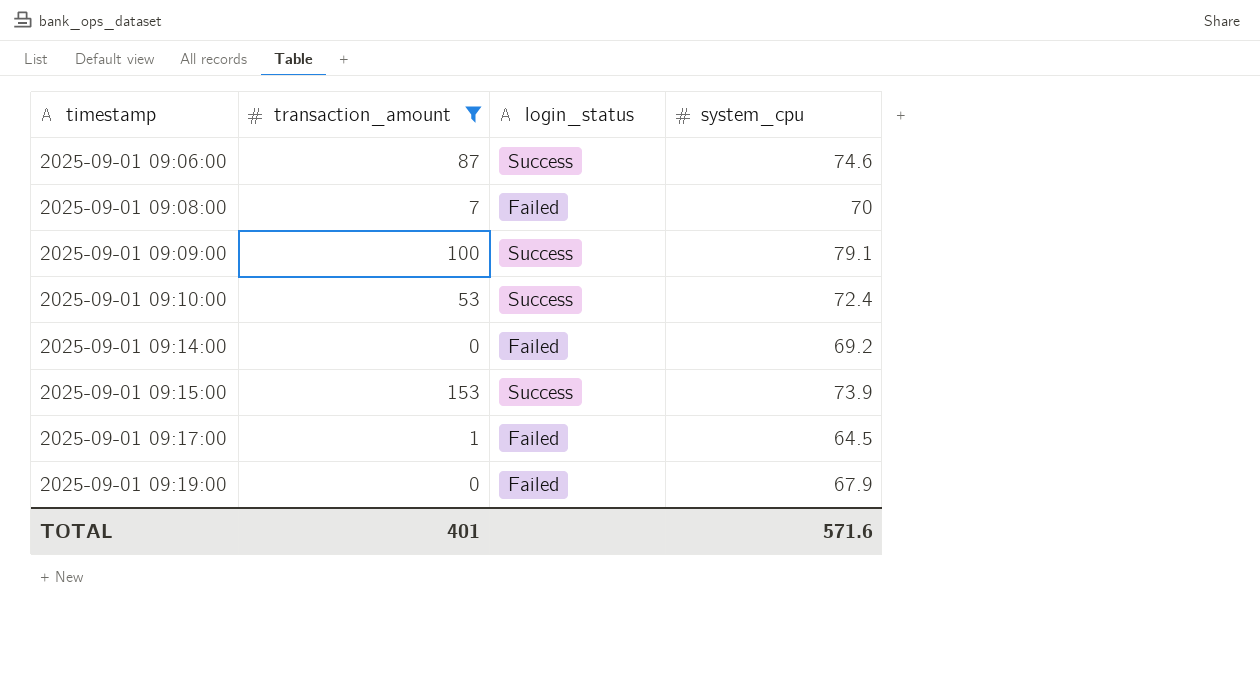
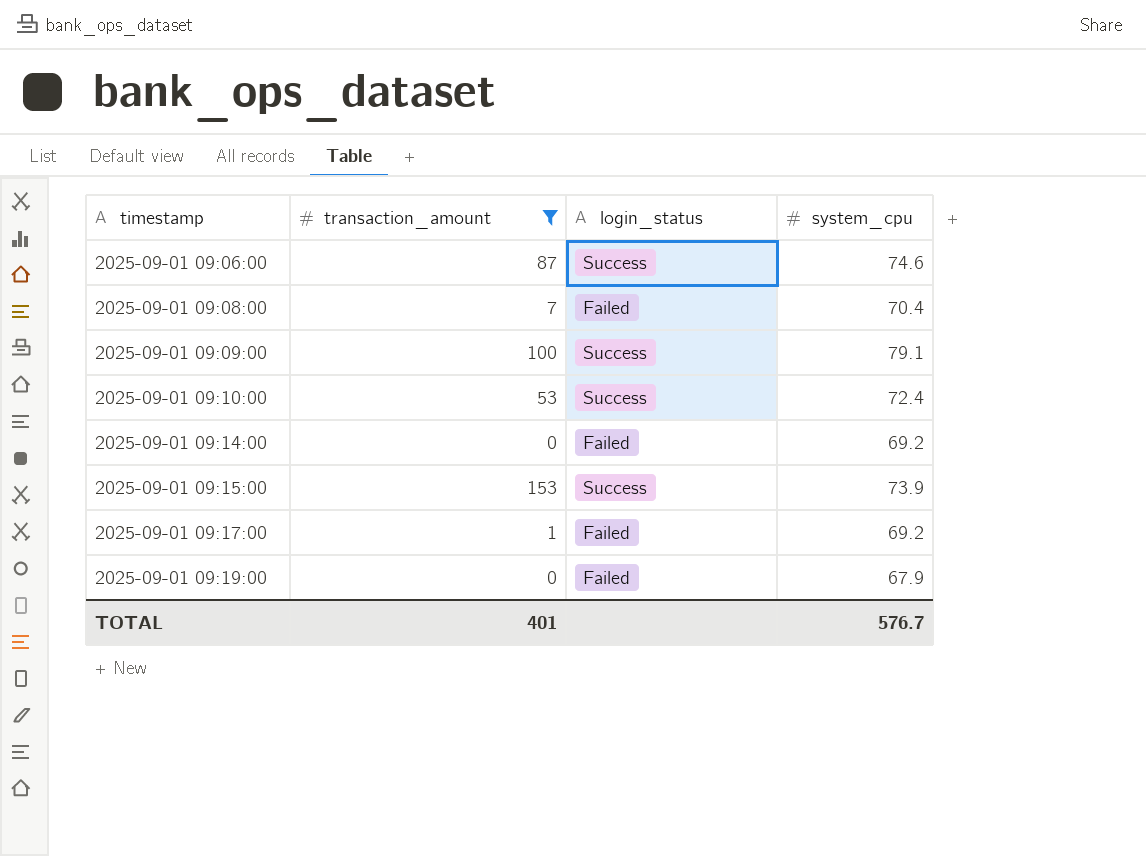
2025-09-01 09:08:00 | system_cpu: 70 -> 70.4
2025-09-01 09:17:00 | system_cpu: 64.5 -> 69.2
TOTAL | system_cpu: 571.6 -> 576.7

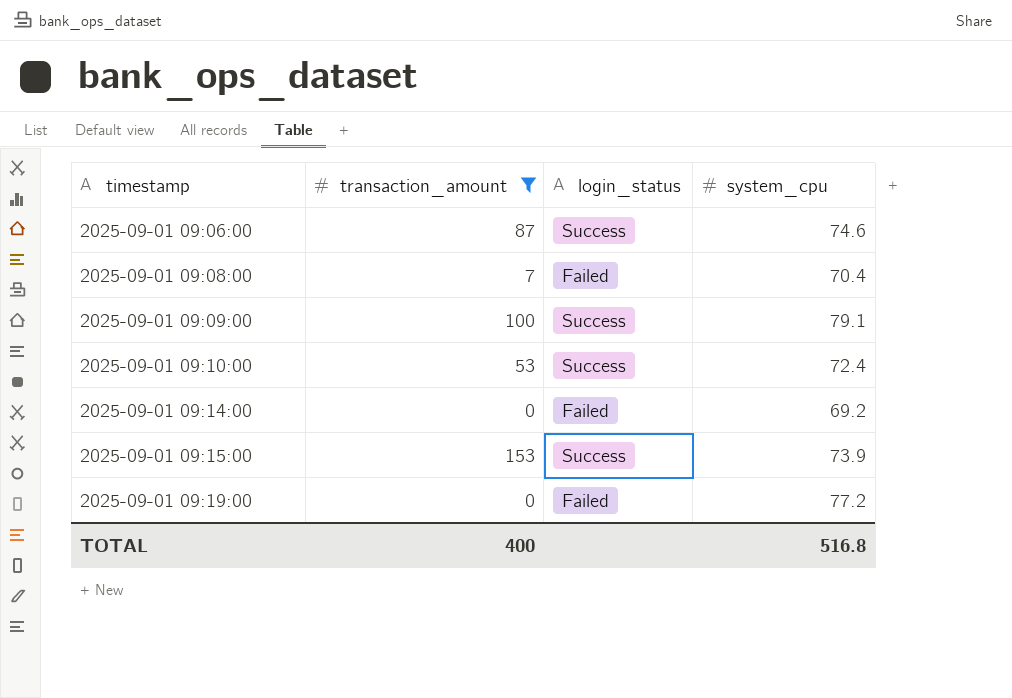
row 2025-09-01 09:17:00: 1 | Failed | 69.2 -> none
2025-09-01 09:19:00 | system_cpu: 67.9 -> 77.2
TOTAL | transaction_amount: 401 -> 400
TOTAL | system_cpu: 576.7 -> 516.8

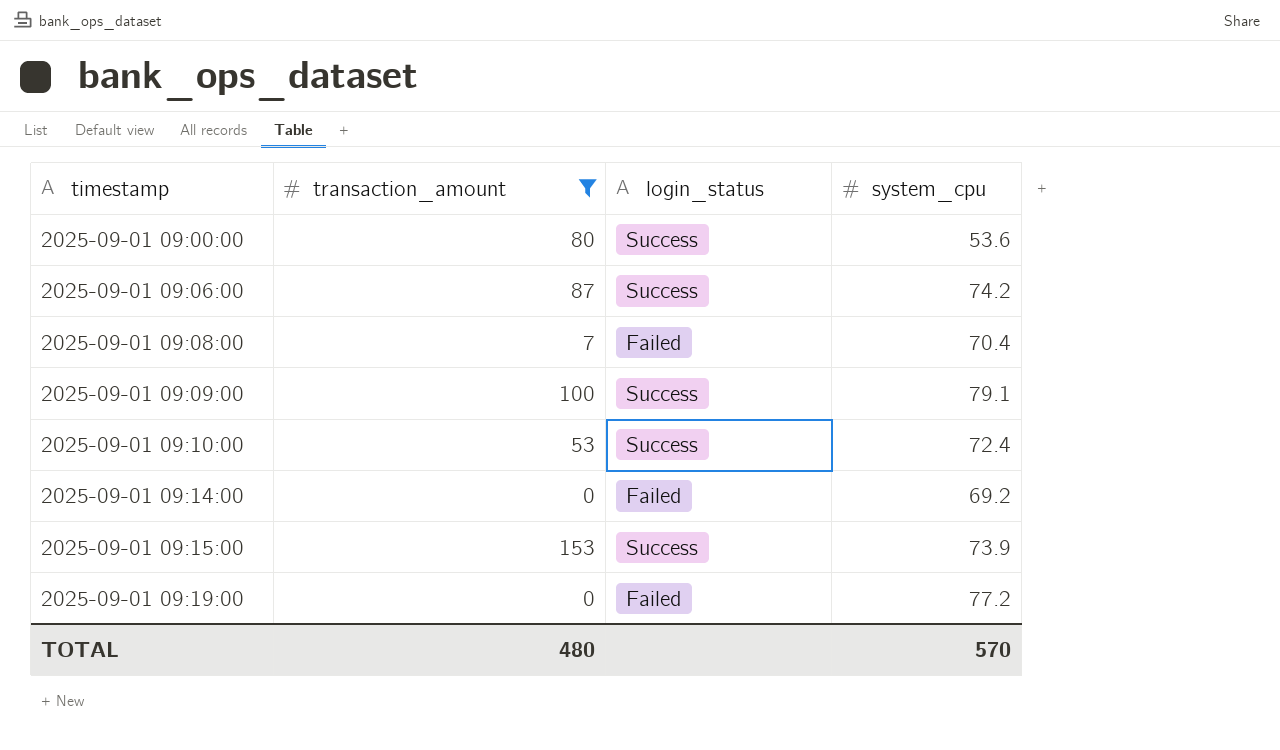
row 2025-09-01 09:00:00: none -> 80 | Success | 53.6
2025-09-01 09:06:00 | system_cpu: 74.6 -> 74.2
TOTAL | transaction_amount: 400 -> 480
TOTAL | system_cpu: 516.8 -> 570

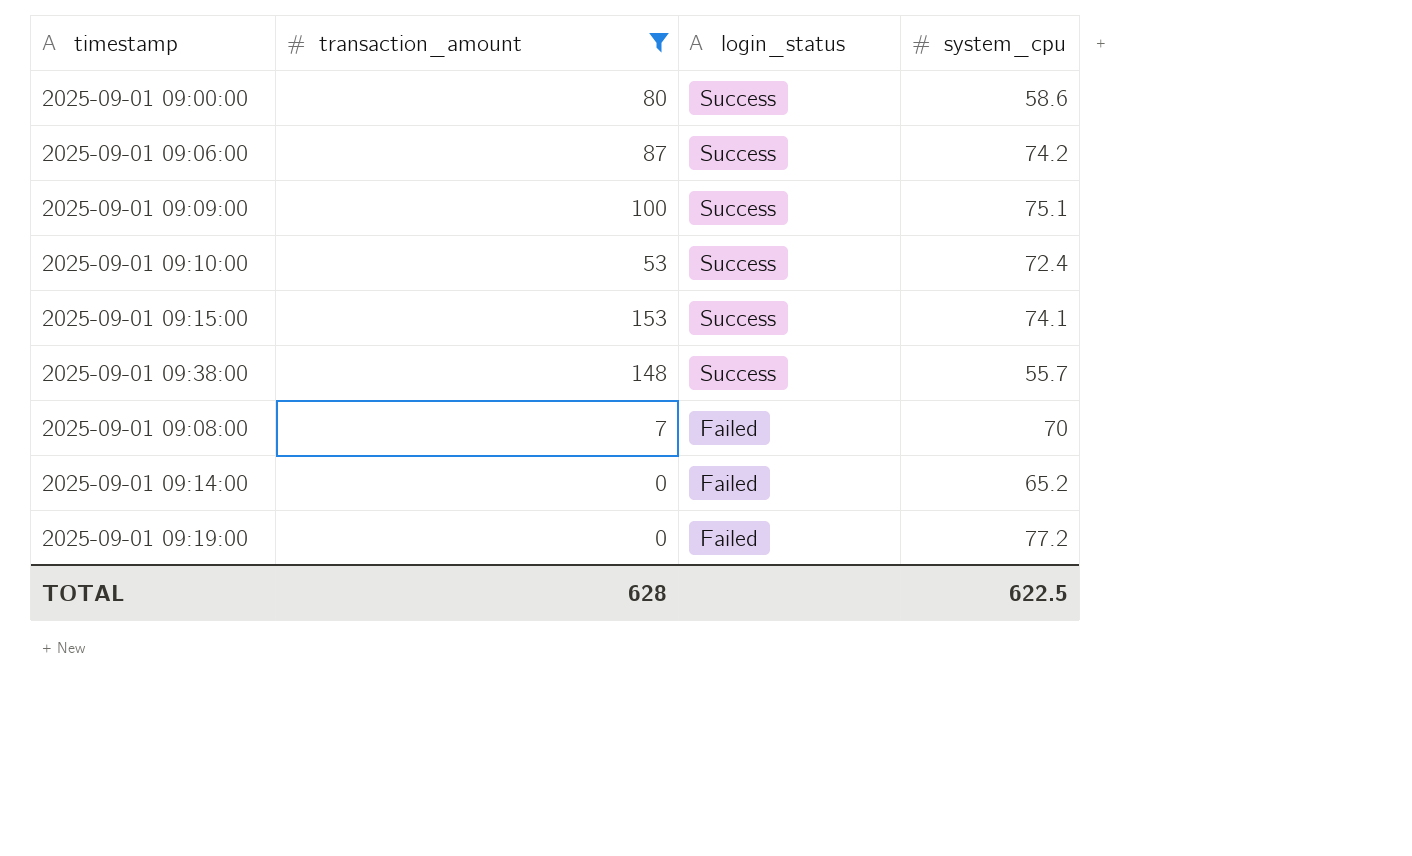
row order: timestamp ascending -> login_status descending
2025-09-01 09:00:00 | system_cpu: 53.6 -> 58.6
2025-09-01 09:09:00 | system_cpu: 79.1 -> 75.1
2025-09-01 09:15:00 | system_cpu: 73.9 -> 74.1
row 2025-09-01 09:38:00: none -> 148 | Success | 55.7
2025-09-01 09:08:00 | system_cpu: 70.4 -> 70
2025-09-01 09:14:00 | system_cpu: 69.2 -> 65.2
TOTAL | transaction_amount: 480 -> 628
TOTAL | system_cpu: 570 -> 622.5

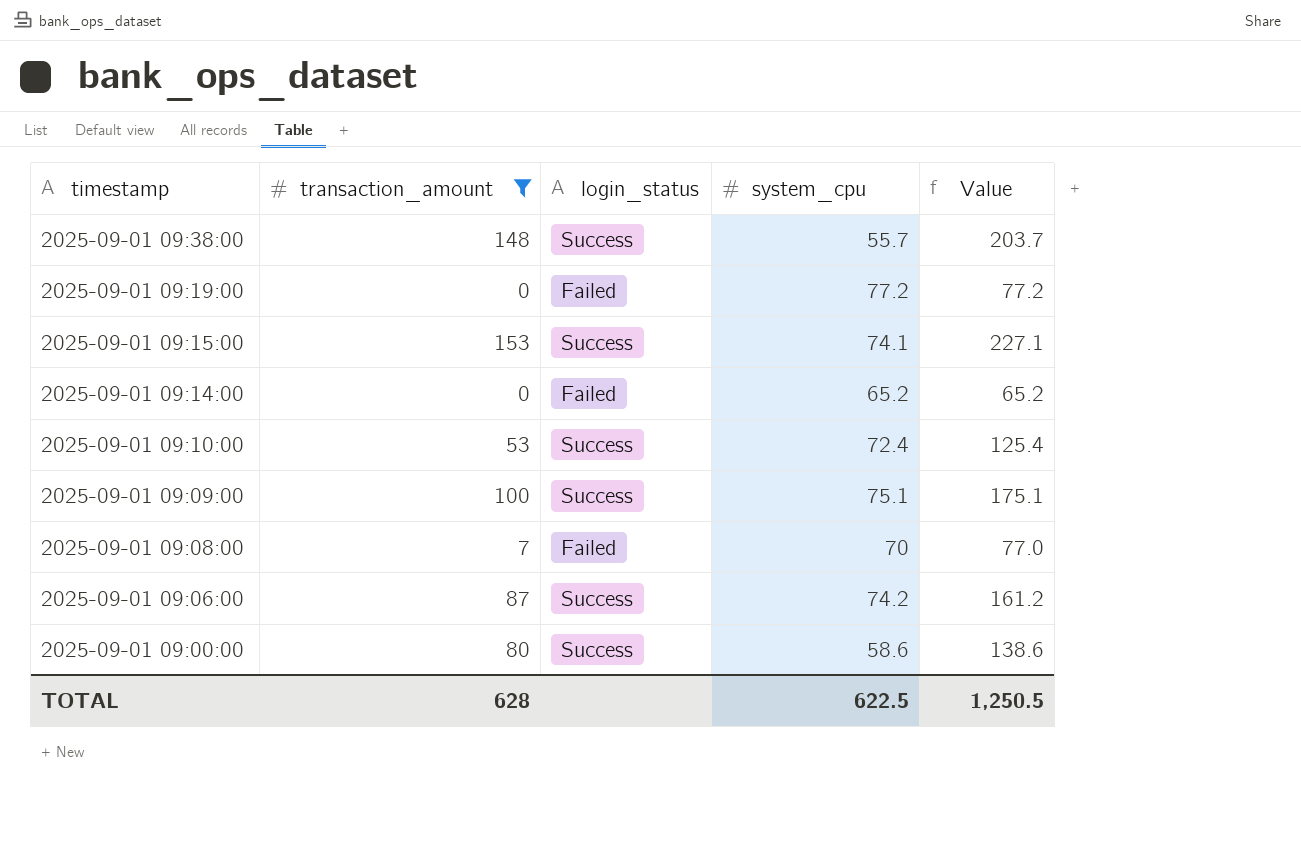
row order: login_status descending -> timestamp descending
column Value | formula: none -> [transaction_amount] + [system_cpu]

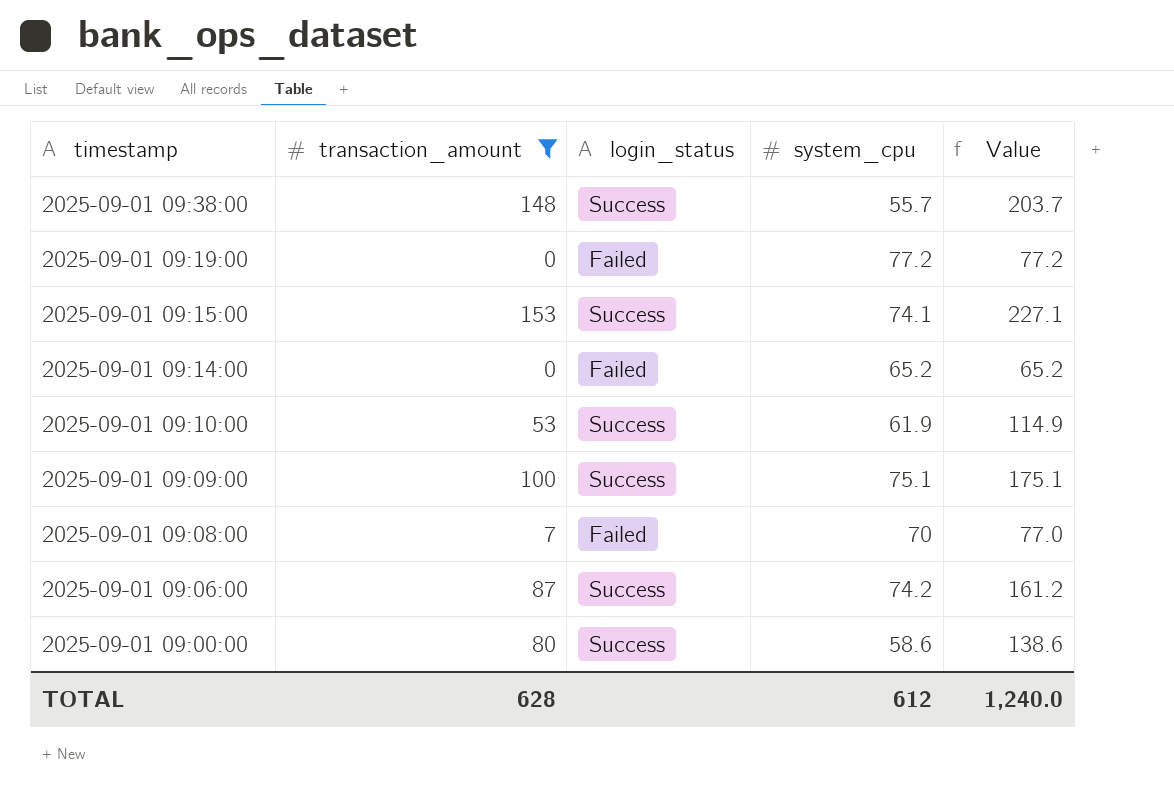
2025-09-01 09:10:00 | system_cpu: 72.4 -> 61.9
2025-09-01 09:10:00 | Value: 125.4 -> 114.9
TOTAL | system_cpu: 622.5 -> 612
TOTAL | Value: 1,250.5 -> 1,240.0

